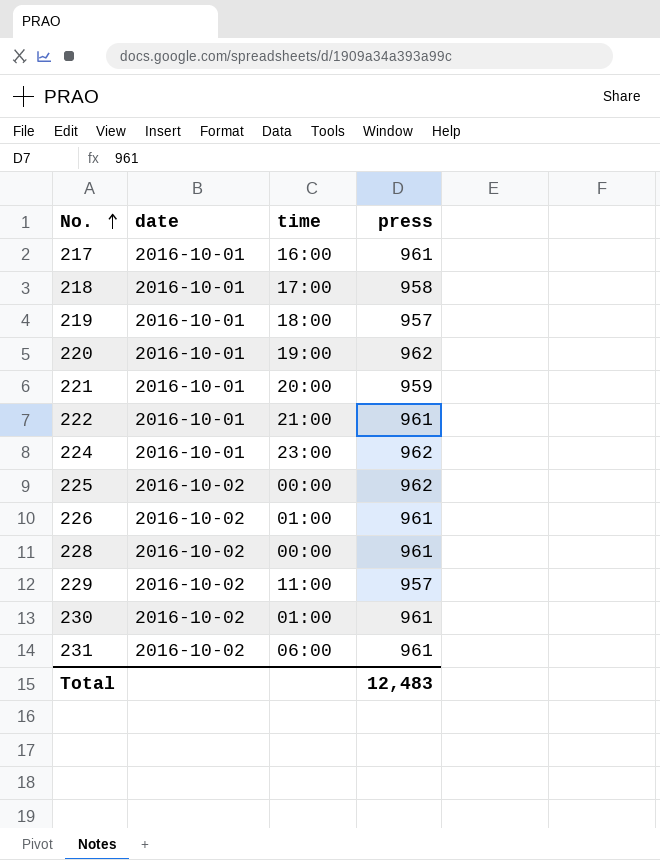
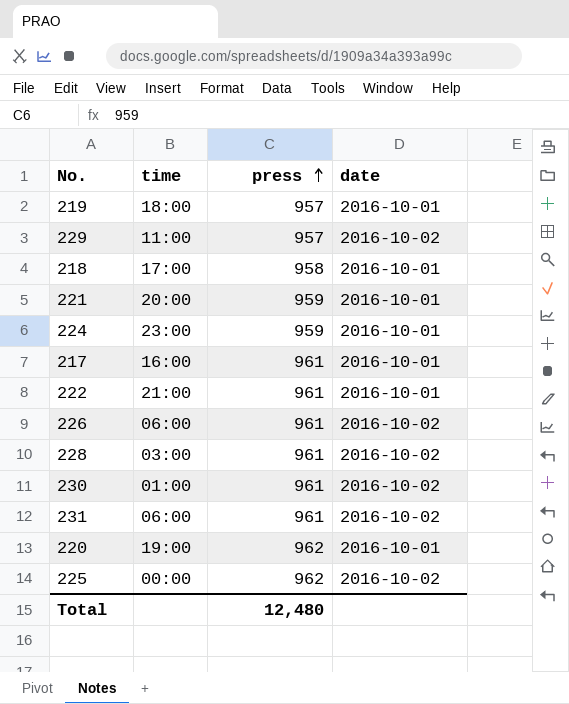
row order: No. ascending -> press ascending
column date | position: 2 -> 4
224 | press: 962 -> 959
226 | time: 01:00 -> 06:00
228 | time: 00:00 -> 03:00
Total | press: 12,483 -> 12,480

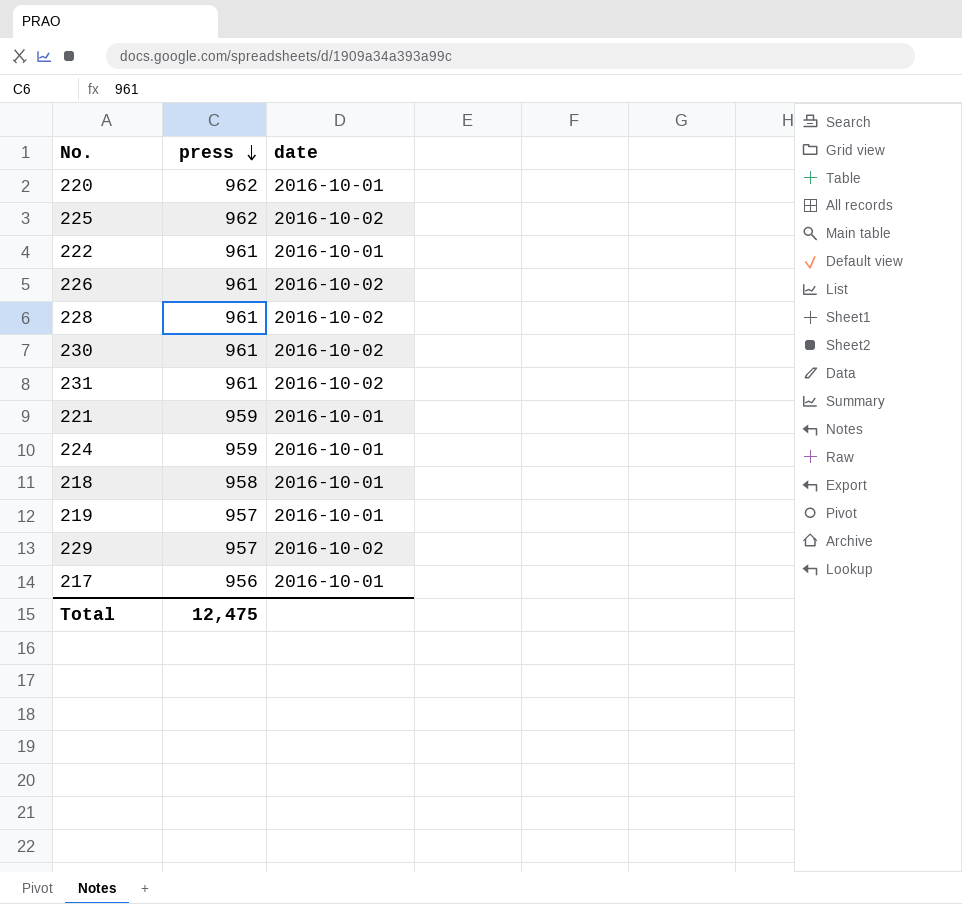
row order: press ascending -> press descending
column time | position: 2 -> none
217 | press: 961 -> 956
Total | press: 12,480 -> 12,475

